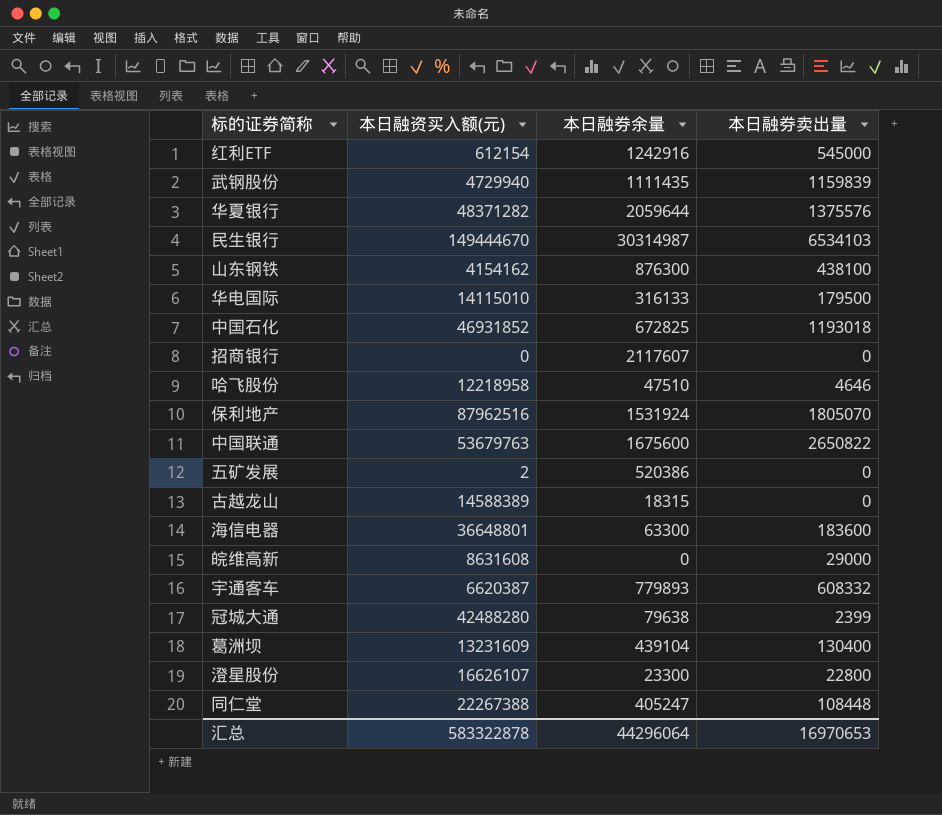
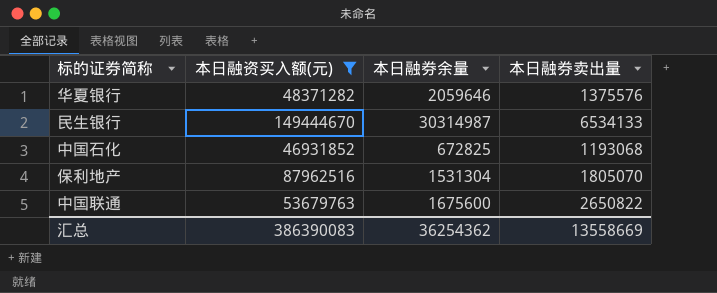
filter: none -> 本日融资买入额(元) >= 46931852
华夏银行 | 本日融券余量: 2059644 -> 2059646
民生银行 | 本日融券卖出量: 6534103 -> 6534133
中国石化 | 本日融券卖出量: 1193018 -> 1193068
保利地产 | 本日融券余量: 1531924 -> 1531304
汇总 | 本日融资买入额(元): 583322878 -> 386390083
汇总 | 本日融券余量: 44296064 -> 36254362
汇总 | 本日融券卖出量: 16970653 -> 13558669

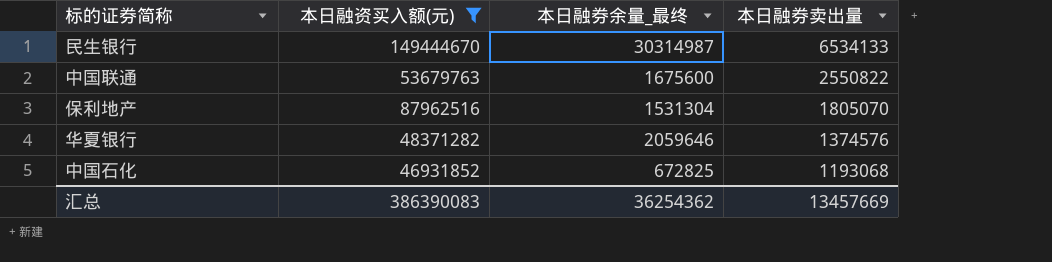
row order: none -> 本日融券卖出量 descending
column name: 本日融券余量 -> 本日融券余量_最终
中国联通 | 本日融券卖出量: 2650822 -> 2550822
华夏银行 | 本日融券卖出量: 1375576 -> 1374576
汇总 | 本日融券卖出量: 13558669 -> 13457669

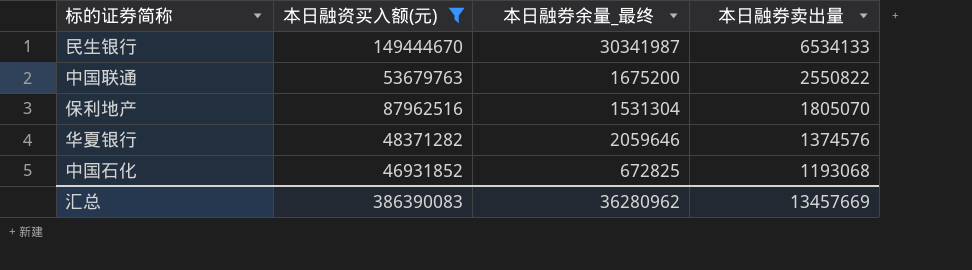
民生银行 | 本日融券余量_最终: 30314987 -> 30341987
中国联通 | 本日融券余量_最终: 1675600 -> 1675200
汇总 | 本日融券余量_最终: 36254362 -> 36280962

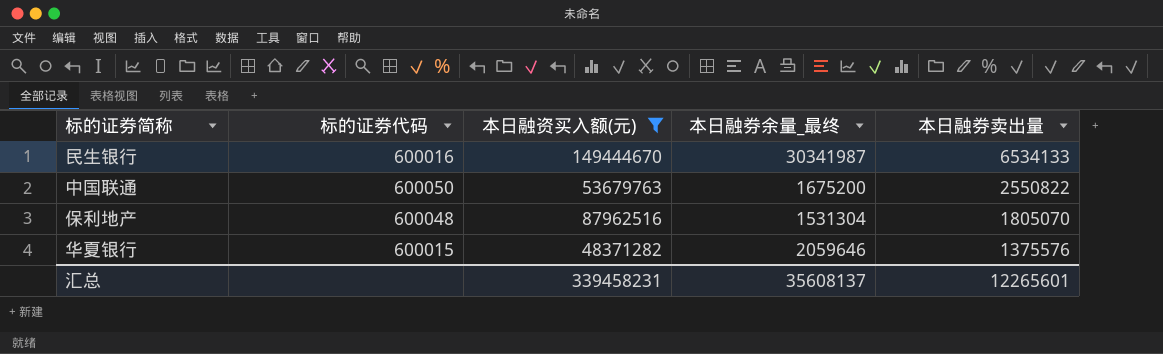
column 标的证券代码 | position: none -> 2
row 中国石化: 46931852 | 672825 | 1193068 -> none
华夏银行 | 本日融券卖出量: 1374576 -> 1375576
汇总 | 本日融资买入额(元): 386390083 -> 339458231
汇总 | 本日融券余量_最终: 36280962 -> 35608137
汇总 | 本日融券卖出量: 13457669 -> 12265601

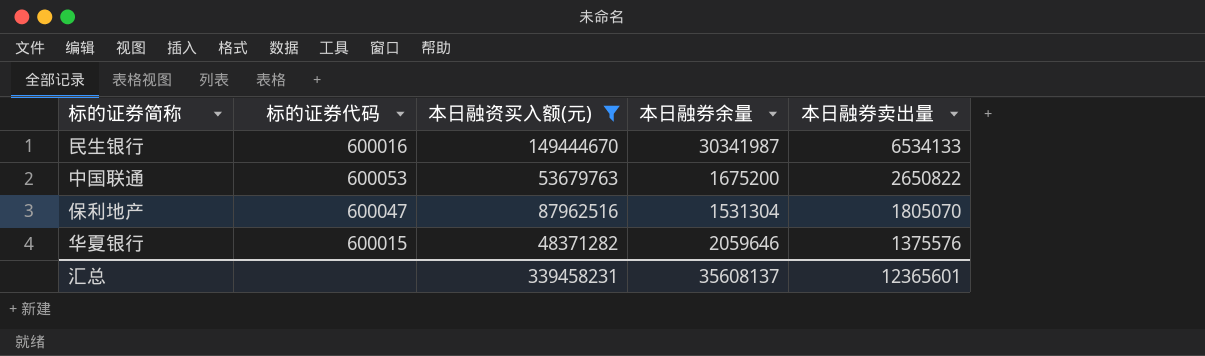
column name: 本日融券余量_最终 -> 本日融券余量
中国联通 | 标的证券代码: 600050 -> 600053
中国联通 | 本日融券卖出量: 2550822 -> 2650822
保利地产 | 标的证券代码: 600048 -> 600047
汇总 | 本日融券卖出量: 12265601 -> 12365601

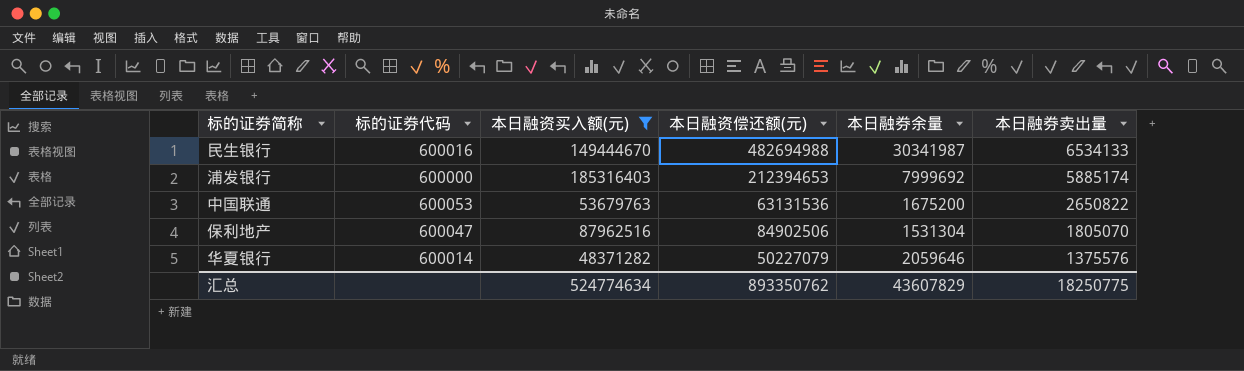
column 本日融资偿还额(元) | position: none -> 4
row 浦发银行: none -> 600000 | 185316403 | 212394653 | 7999692 | 5885174
华夏银行 | 标的证券代码: 600015 -> 600014
汇总 | 本日融资买入额(元): 339458231 -> 524774634
汇总 | 本日融券余量: 35608137 -> 43607829
汇总 | 本日融券卖出量: 12365601 -> 18250775

